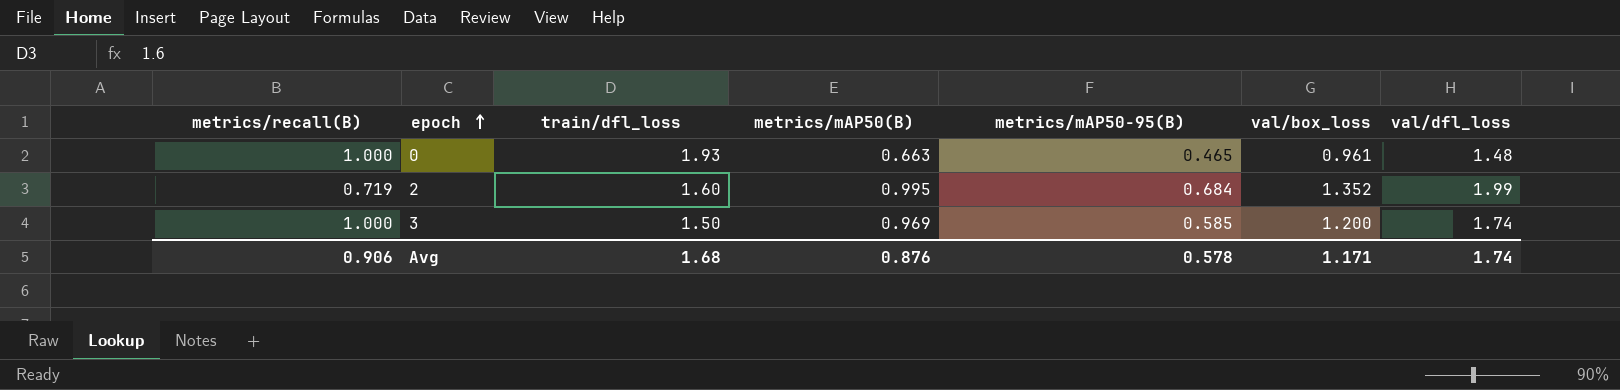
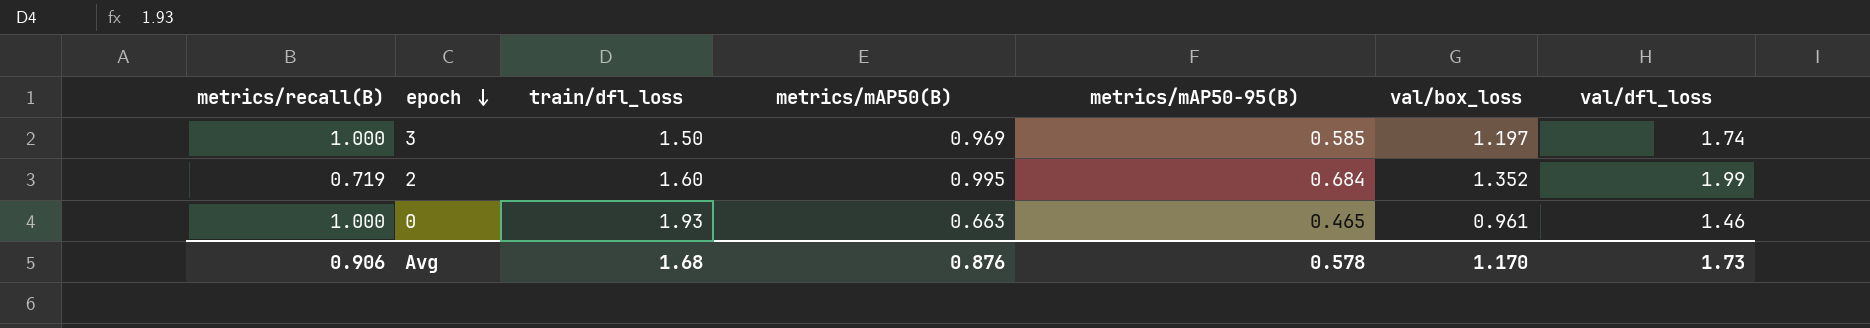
row order: epoch ascending -> epoch descending
3 | val/box_loss: 1.200 -> 1.197
0 | val/dfl_loss: 1.48 -> 1.46
Avg | val/box_loss: 1.171 -> 1.170
Avg | val/dfl_loss: 1.74 -> 1.73

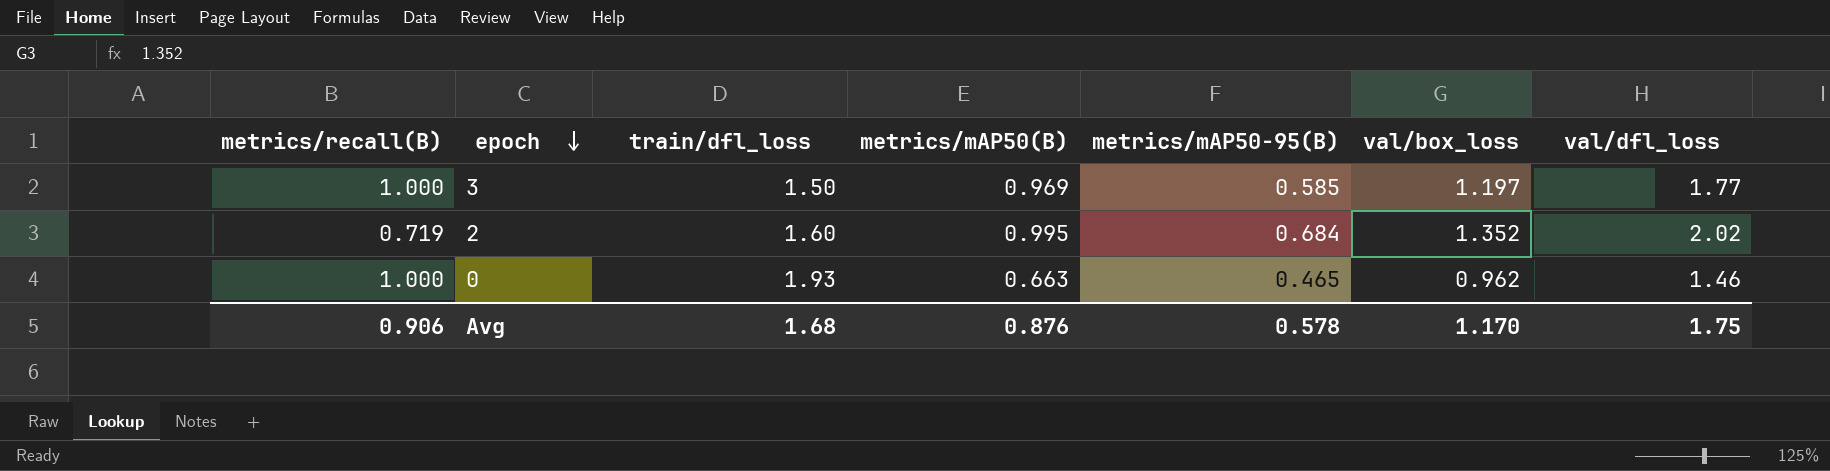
3 | val/dfl_loss: 1.74 -> 1.77
2 | val/dfl_loss: 1.99 -> 2.02
0 | val/box_loss: 0.961 -> 0.962
Avg | val/dfl_loss: 1.73 -> 1.75

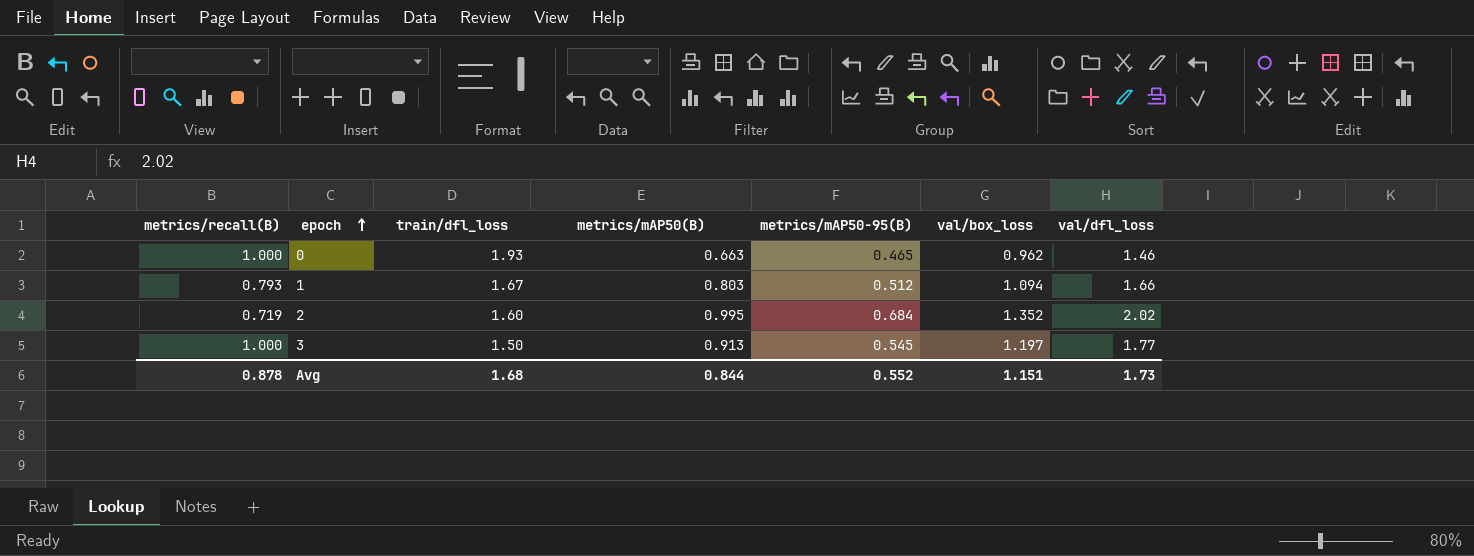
row order: epoch descending -> epoch ascending
row 1: none -> 0.793 | 1.67 | 0.803 | 0.512 | 1.094 | 1.66
3 | metrics/mAP50(B): 0.969 -> 0.913
3 | metrics/mAP50-95(B): 0.585 -> 0.545
Avg | metrics/recall(B): 0.906 -> 0.878
Avg | metrics/mAP50(B): 0.876 -> 0.844
Avg | metrics/mAP50-95(B): 0.578 -> 0.552
Avg | val/box_loss: 1.170 -> 1.151
Avg | val/dfl_loss: 1.75 -> 1.73

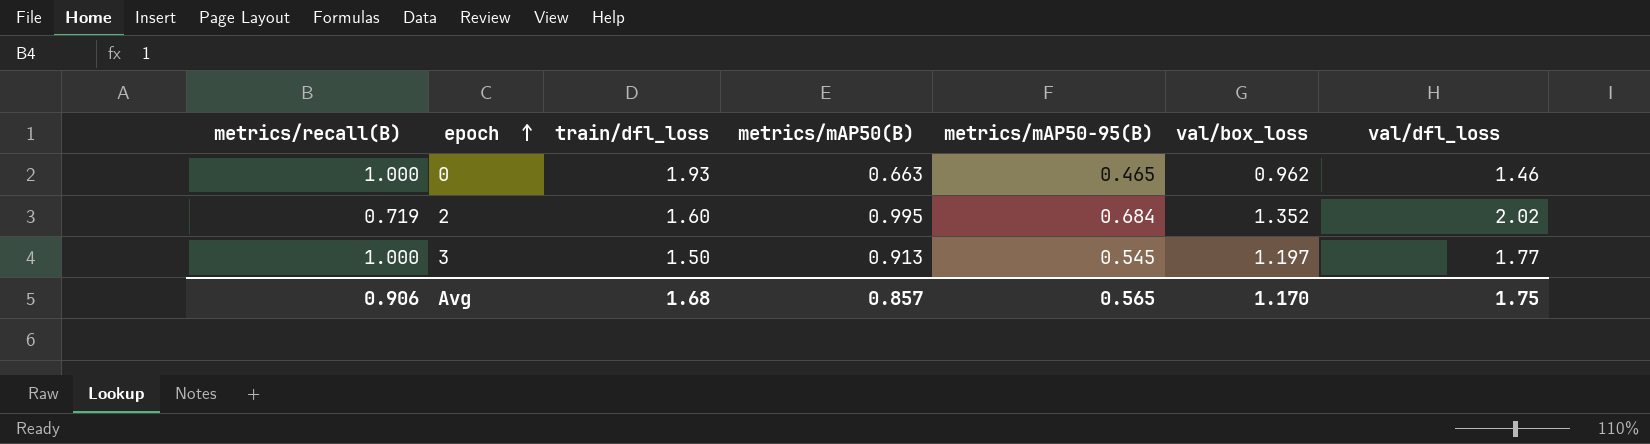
row 1: 0.793 | 1.67 | 0.803 | 0.512 | 1.094 | 1.66 -> none
Avg | metrics/recall(B): 0.878 -> 0.906
Avg | metrics/mAP50(B): 0.844 -> 0.857
Avg | metrics/mAP50-95(B): 0.552 -> 0.565
Avg | val/box_loss: 1.151 -> 1.170
Avg | val/dfl_loss: 1.73 -> 1.75

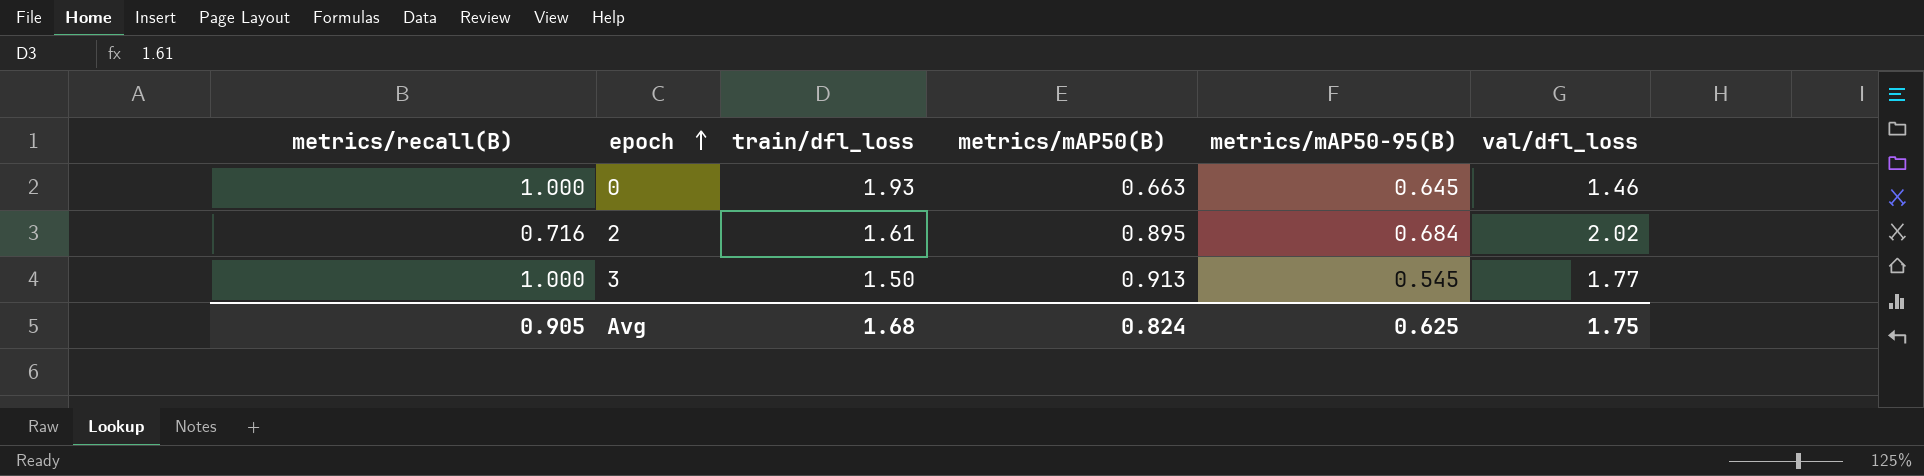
column val/box_loss | position: 6 -> none
0 | metrics/mAP50-95(B): 0.465 -> 0.645
2 | metrics/recall(B): 0.719 -> 0.716
2 | train/dfl_loss: 1.60 -> 1.61
2 | metrics/mAP50(B): 0.995 -> 0.895
Avg | metrics/recall(B): 0.906 -> 0.905
Avg | metrics/mAP50(B): 0.857 -> 0.824
Avg | metrics/mAP50-95(B): 0.565 -> 0.625

